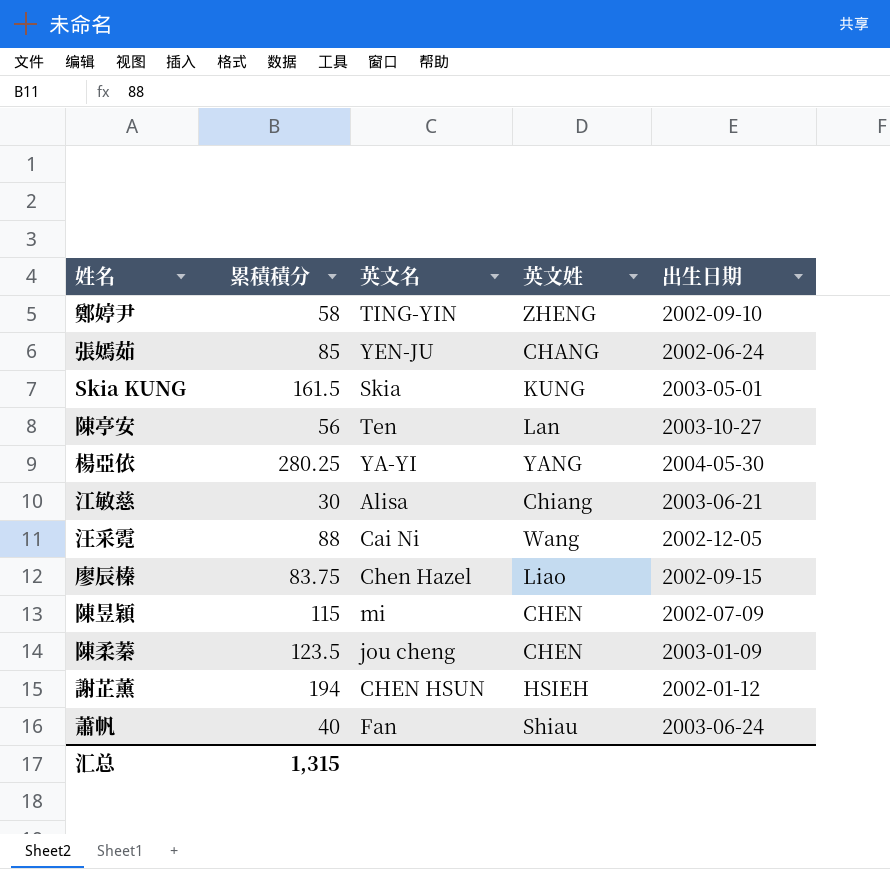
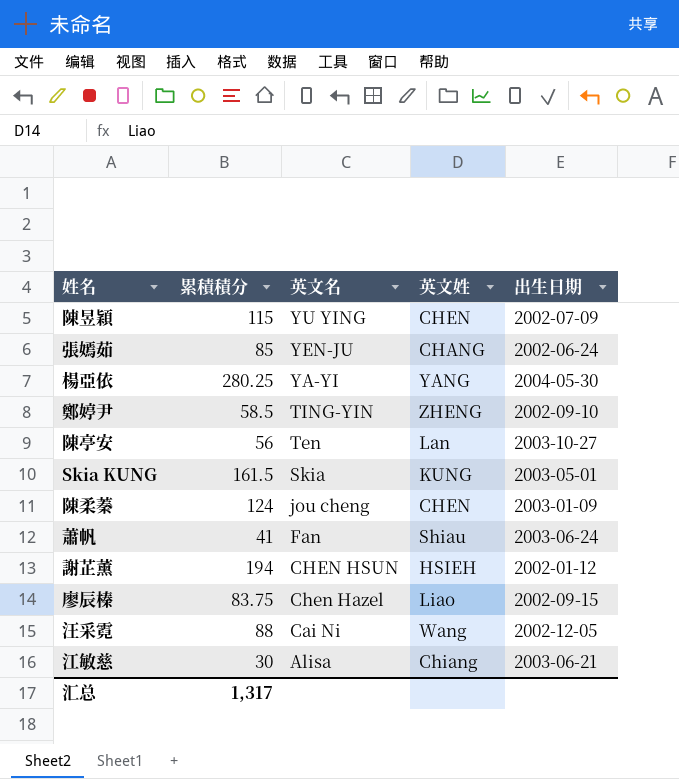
row order: none -> 英文名 descending
陳昱穎 | 英文名: mi -> YU YING
鄭婷尹 | 累積積分: 58 -> 58.5
陳柔蓁 | 累積積分: 123.5 -> 124
蕭帆 | 累積積分: 40 -> 41
汇总 | 累積積分: 1,315 -> 1,317

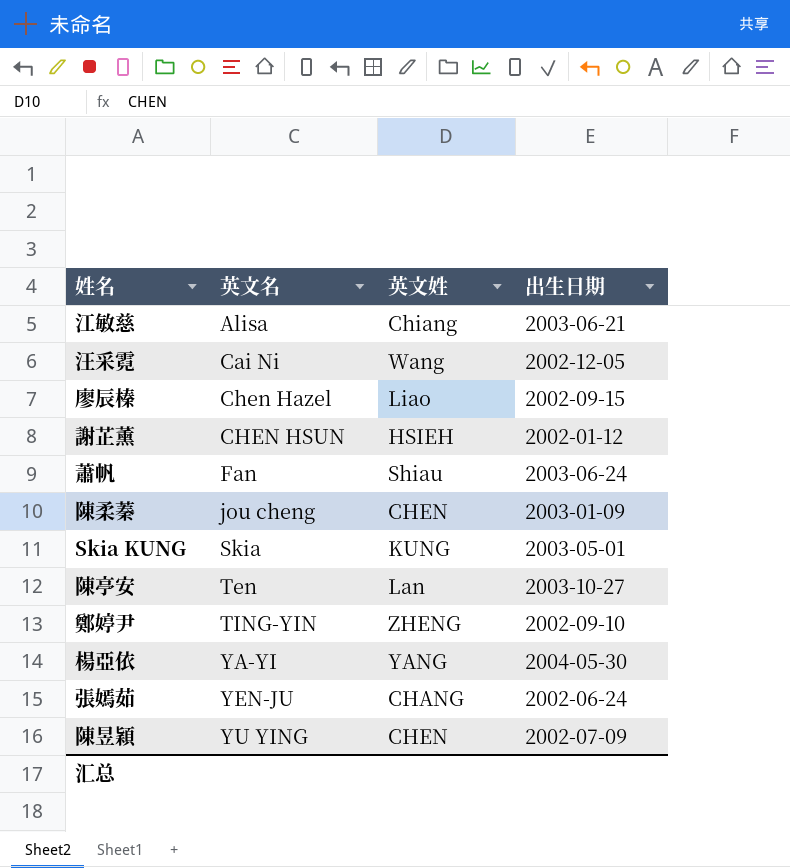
row order: 英文名 descending -> 英文名 ascending
column 累積積分 | position: 2 -> none

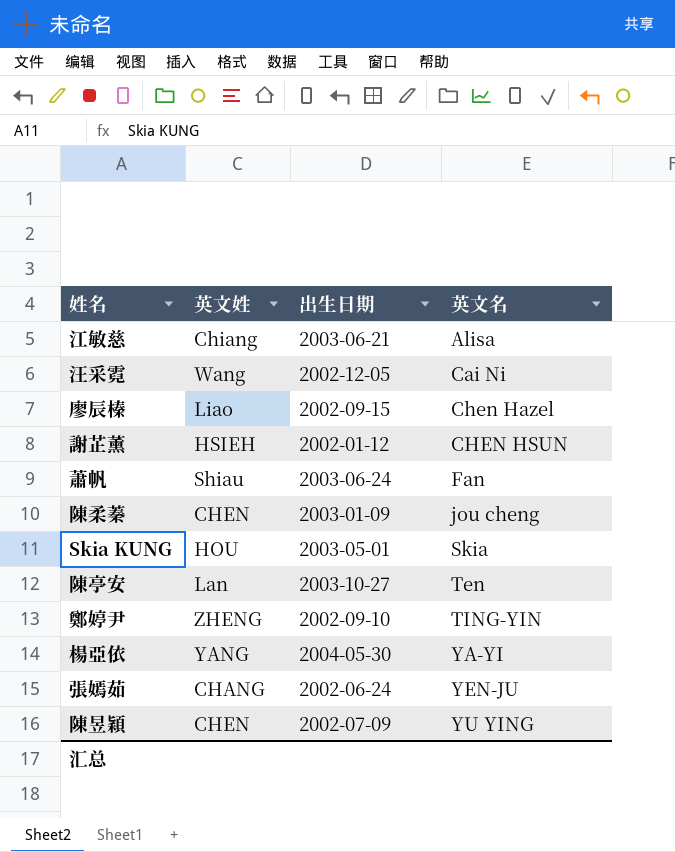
column 英文名 | position: 2 -> 4
Skia KUNG | 英文姓: KUNG -> HOU

